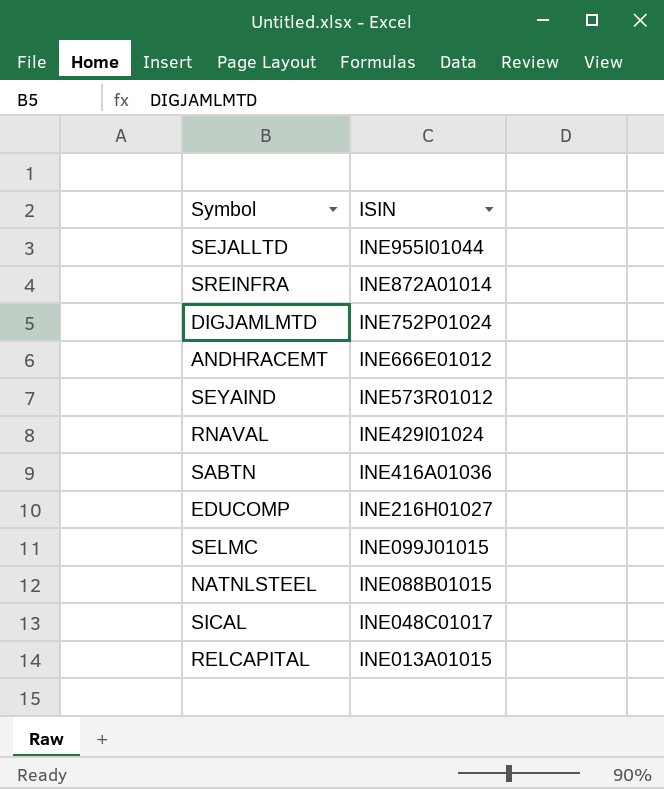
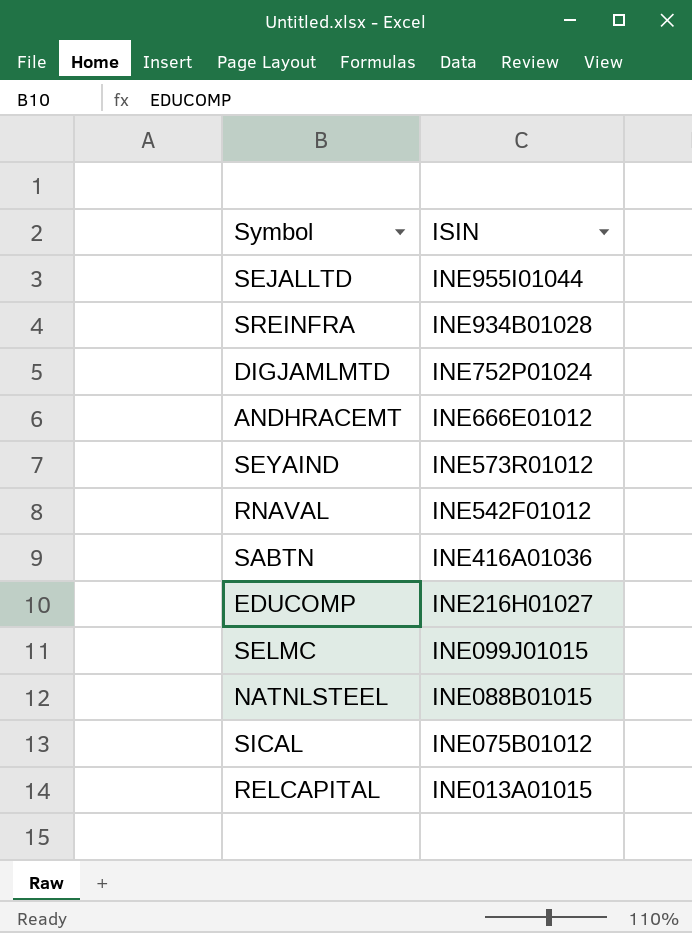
SREINFRA | ISIN: INE872A01014 -> INE934B01028
RNAVAL | ISIN: INE429I01024 -> INE542F01012
SICAL | ISIN: INE048C01017 -> INE075B01012

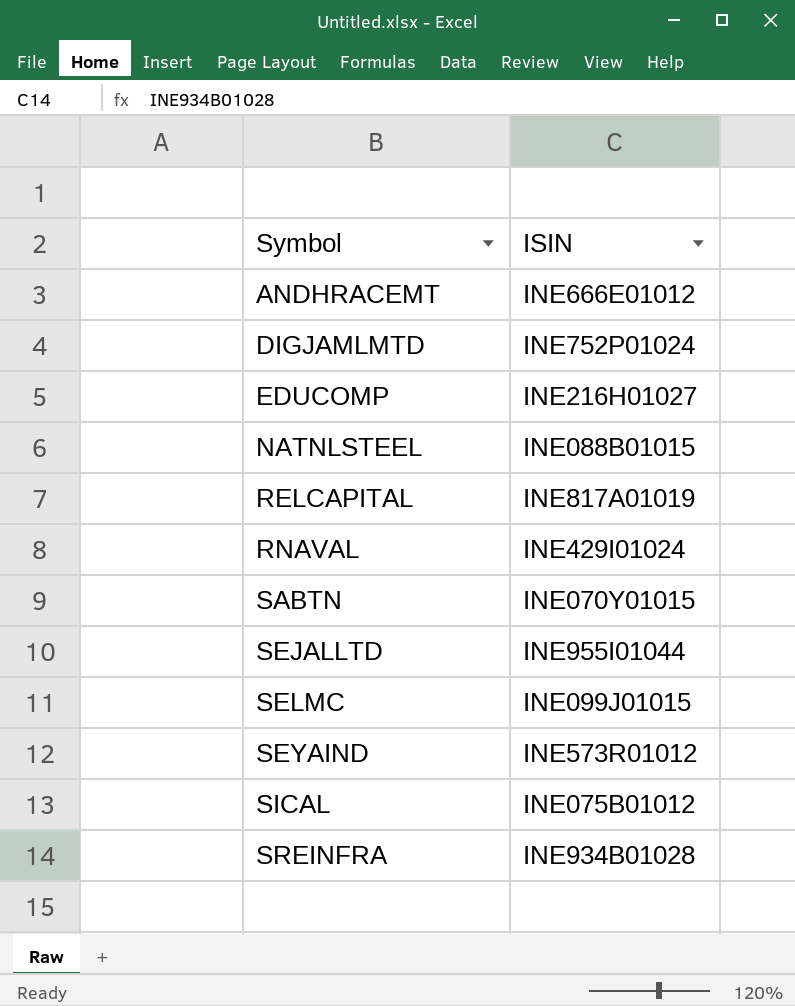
row order: ISIN descending -> Symbol ascending
RELCAPITAL | ISIN: INE013A01015 -> INE817A01019
RNAVAL | ISIN: INE542F01012 -> INE429I01024
SABTN | ISIN: INE416A01036 -> INE070Y01015

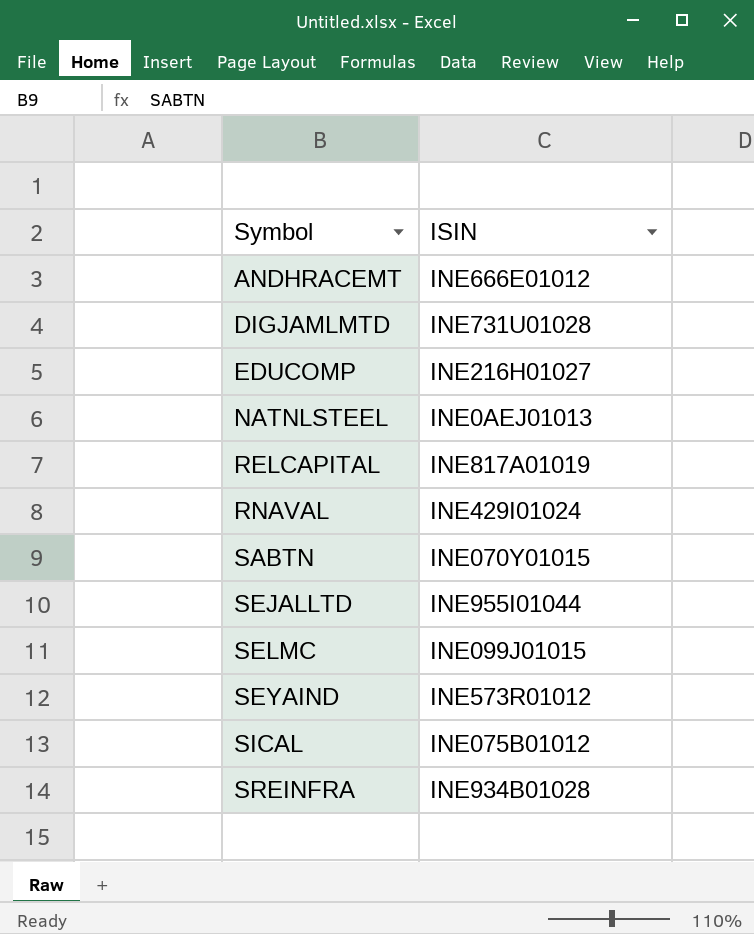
DIGJAMLMTD | ISIN: INE752P01024 -> INE731U01028
NATNLSTEEL | ISIN: INE088B01015 -> INE0AEJ01013

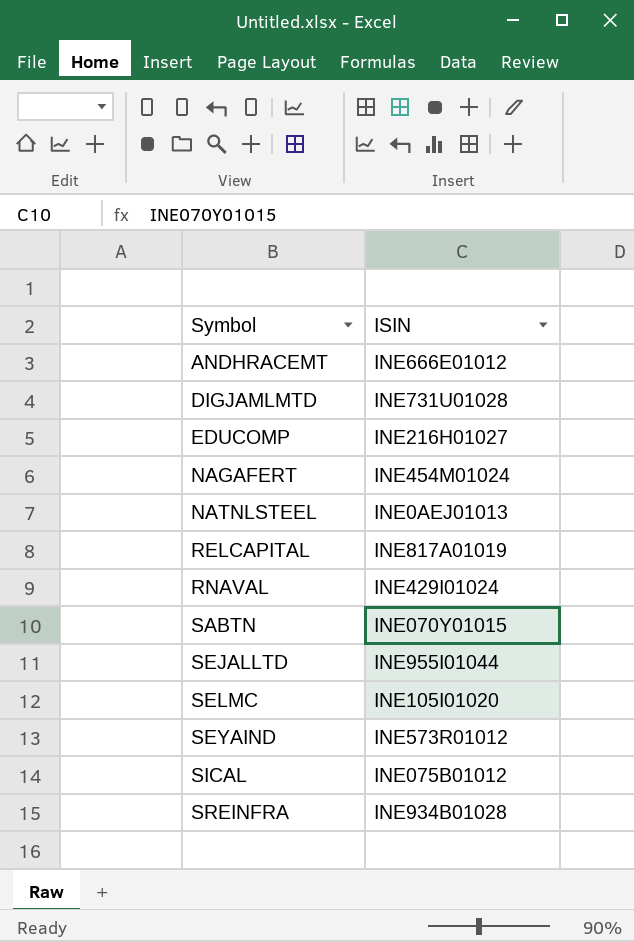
row NAGAFERT: none -> INE454M01024
SELMC | ISIN: INE099J01015 -> INE105I01020

